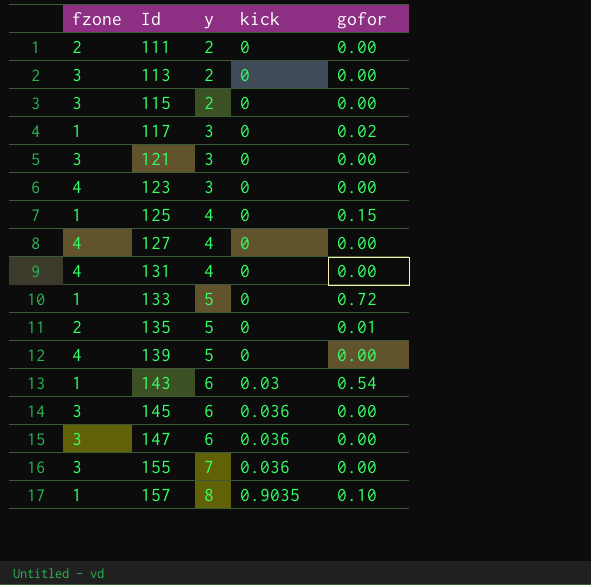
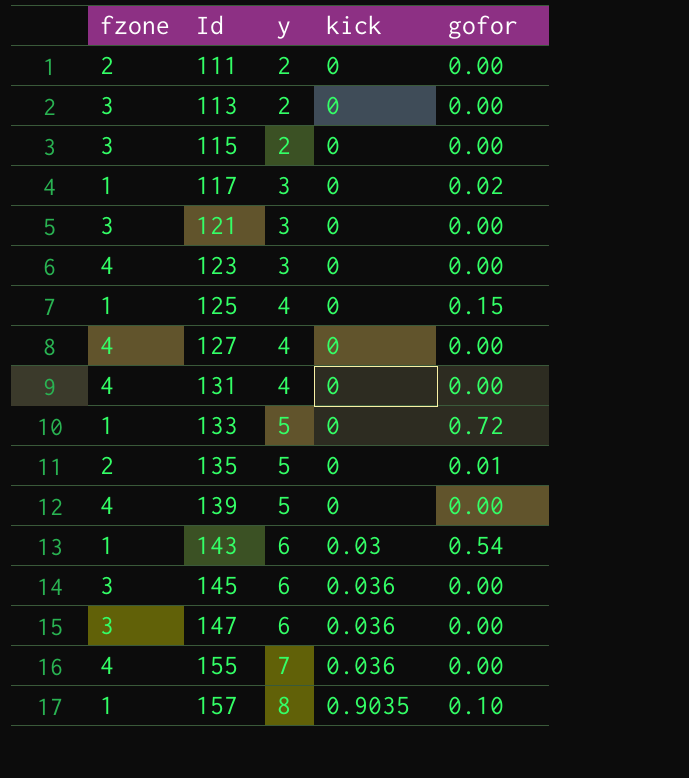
155 | fzone: 3 -> 4

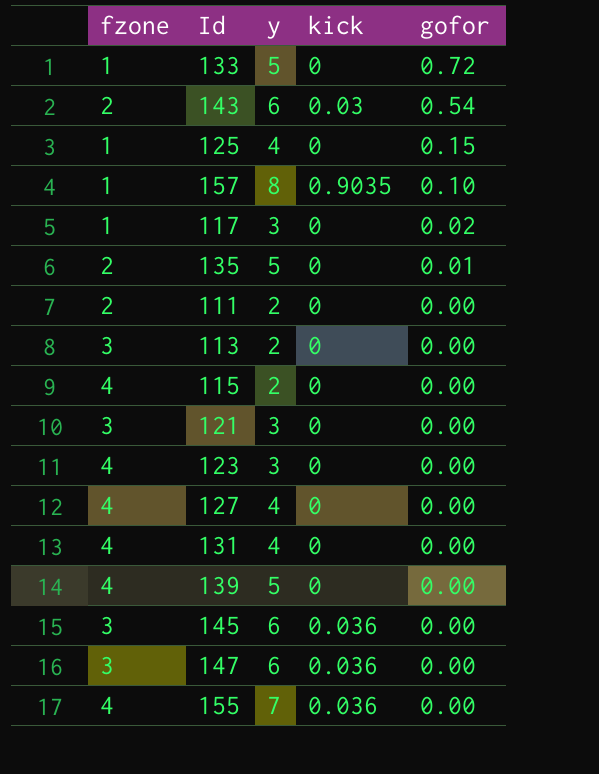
row order: Id ascending -> gofor descending
143 | fzone: 1 -> 2
115 | fzone: 3 -> 4

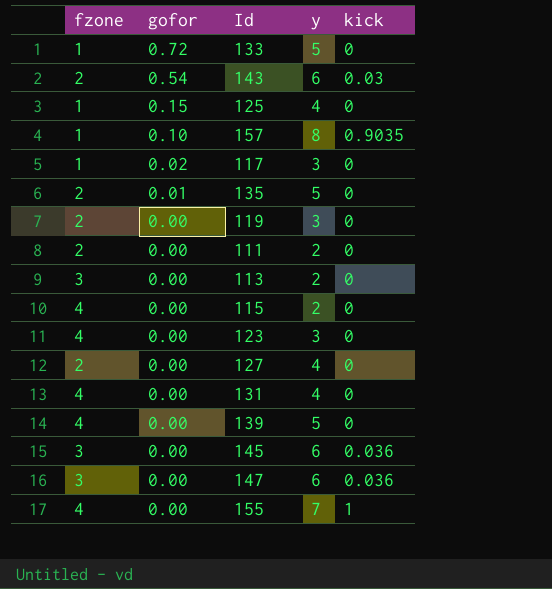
column gofor | position: 5 -> 2
row 121: 3 | 3 | 0 | 0.00 -> none
row 119: none -> 2 | 0.00 | 3 | 0
127 | fzone: 4 -> 2
155 | kick: 0.036 -> 1

